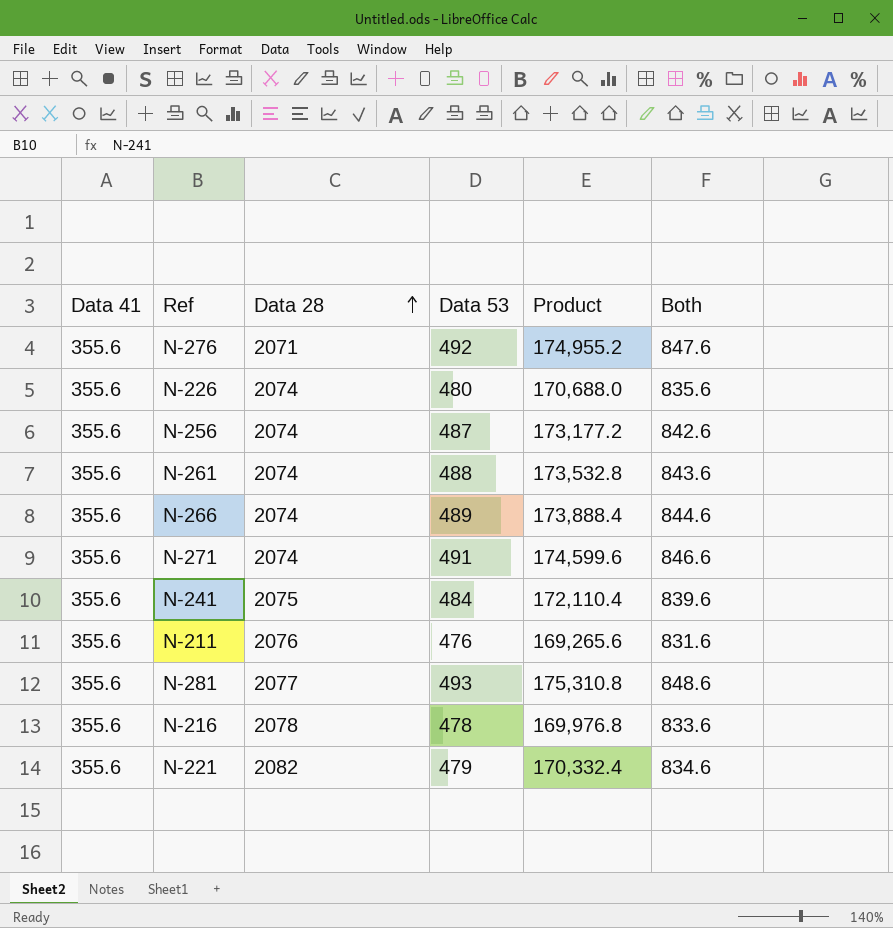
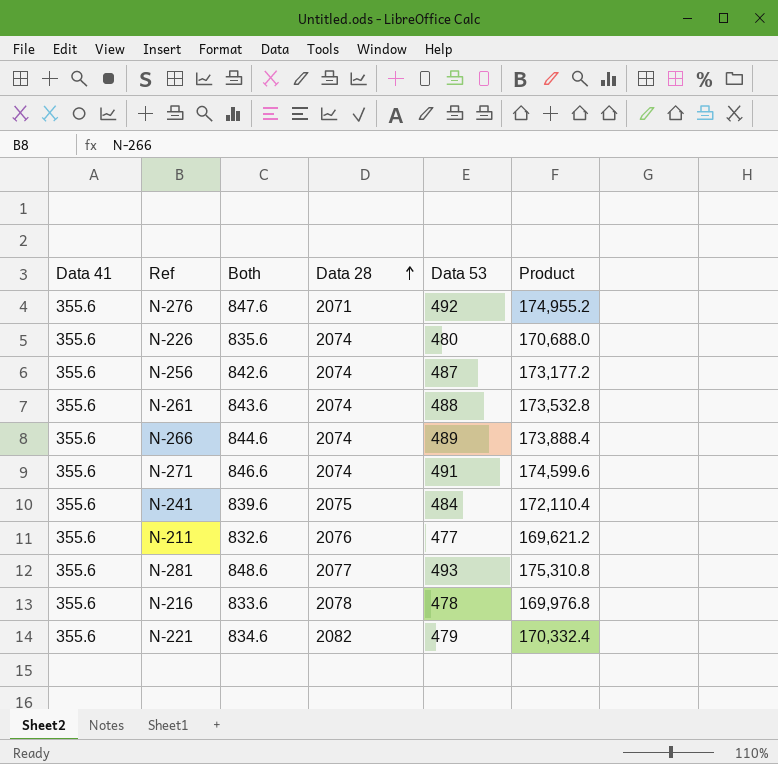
column Both | position: 6 -> 3
N-211 | Both: 831.6 -> 832.6
N-211 | Data 53: 476 -> 477
N-211 | Product: 169,265.6 -> 169,621.2

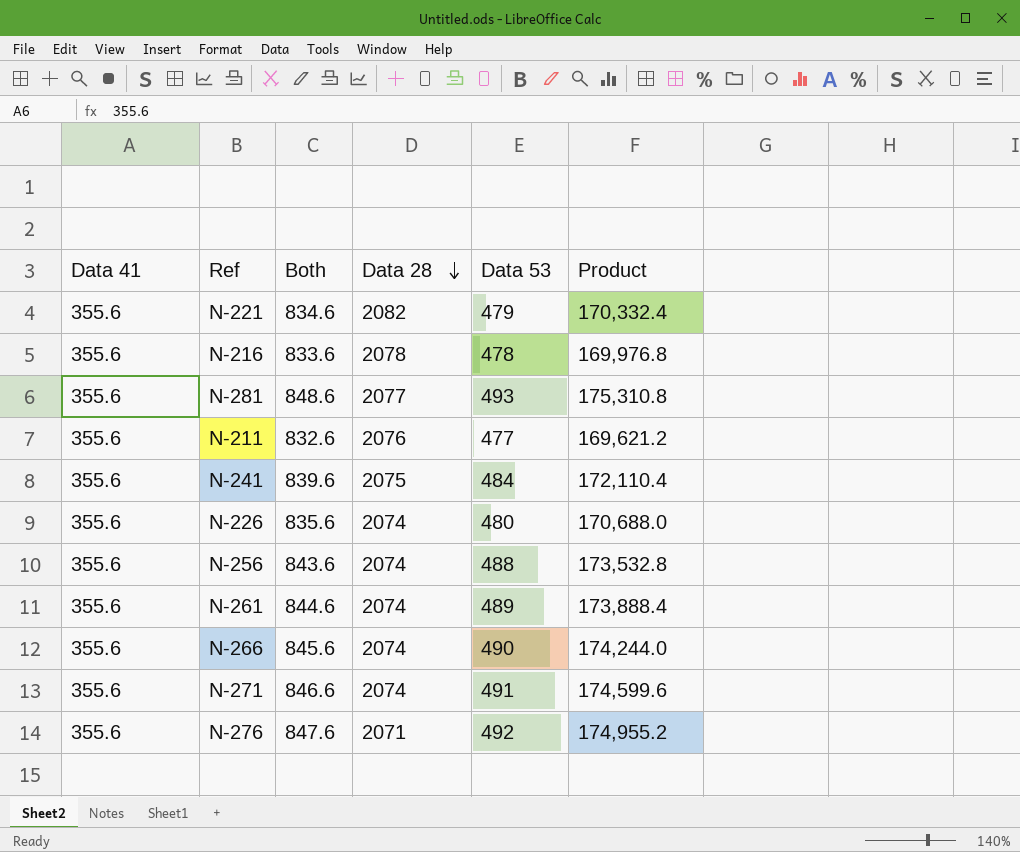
row order: Data 28 ascending -> Data 28 descending
N-256 | Both: 842.6 -> 843.6
N-256 | Data 53: 487 -> 488
N-256 | Product: 173,177.2 -> 173,532.8
N-261 | Both: 843.6 -> 844.6
N-261 | Data 53: 488 -> 489
N-261 | Product: 173,532.8 -> 173,888.4
N-266 | Both: 844.6 -> 845.6
N-266 | Data 53: 489 -> 490
N-266 | Product: 173,888.4 -> 174,244.0

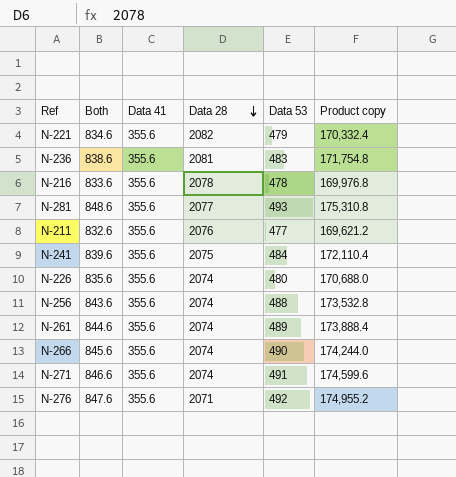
column Data 41 | position: 1 -> 3
column name: Product -> Product copy
row N-236: none -> 838.6 | 355.6 | 2081 | 483 | 171,754.8

